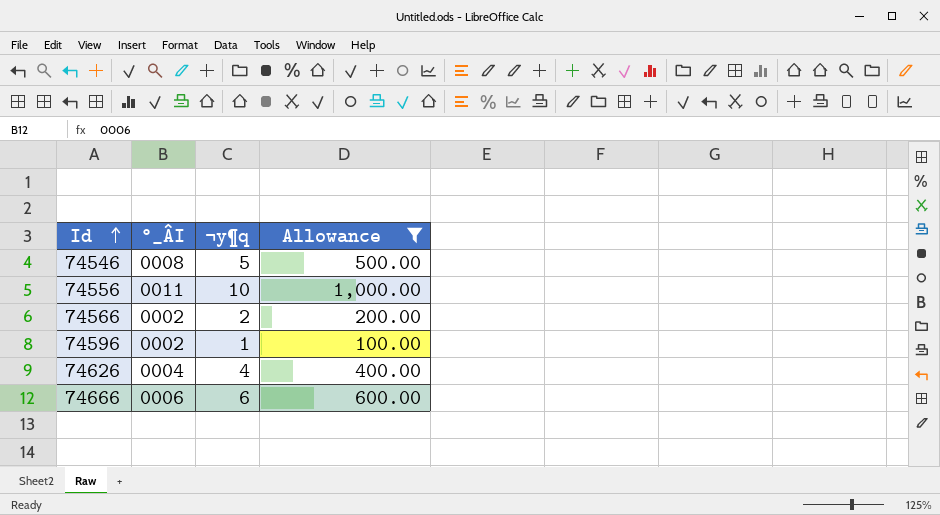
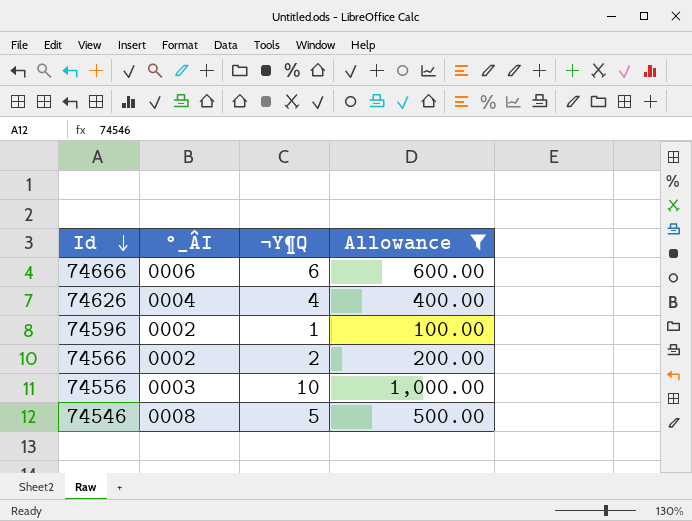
row order: Id ascending -> Id descending
column name: ¬y¶q -> ¬Y¶Q
74556 | °_ÂI: 0011 -> 0003

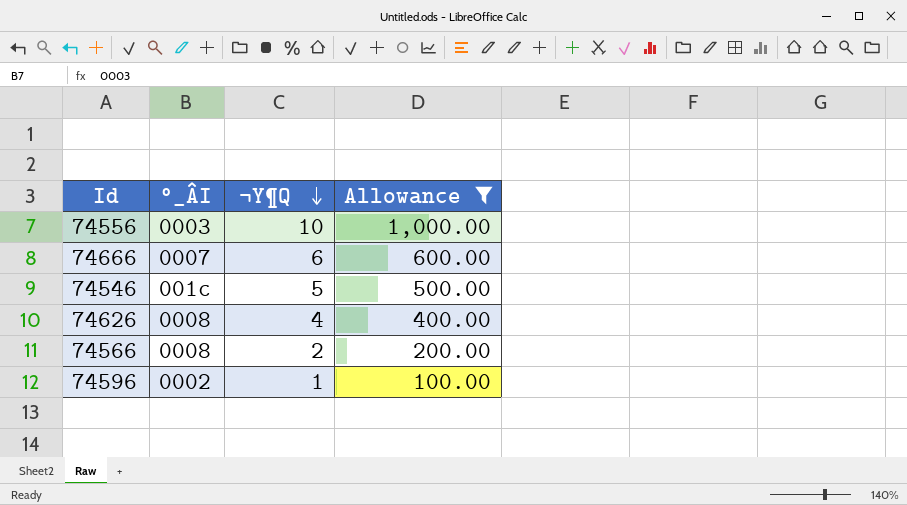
row order: Id descending -> ¬Y¶Q descending
74666 | °_ÂI: 0006 -> 0007
74546 | °_ÂI: 0008 -> 001c
74626 | °_ÂI: 0004 -> 0008
74566 | °_ÂI: 0002 -> 0008

